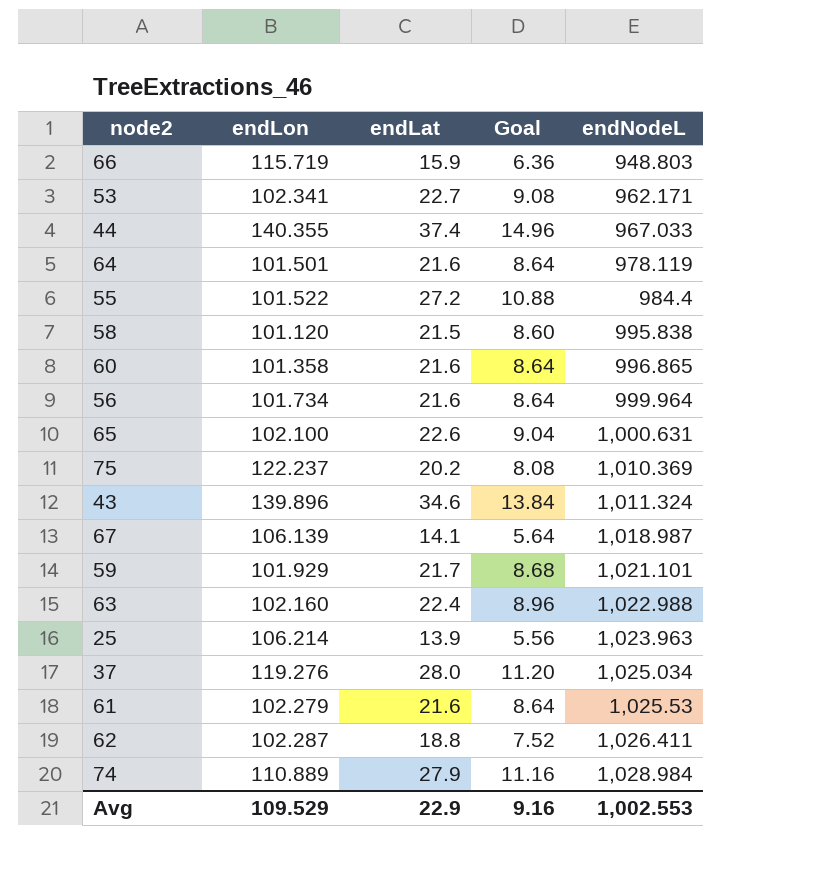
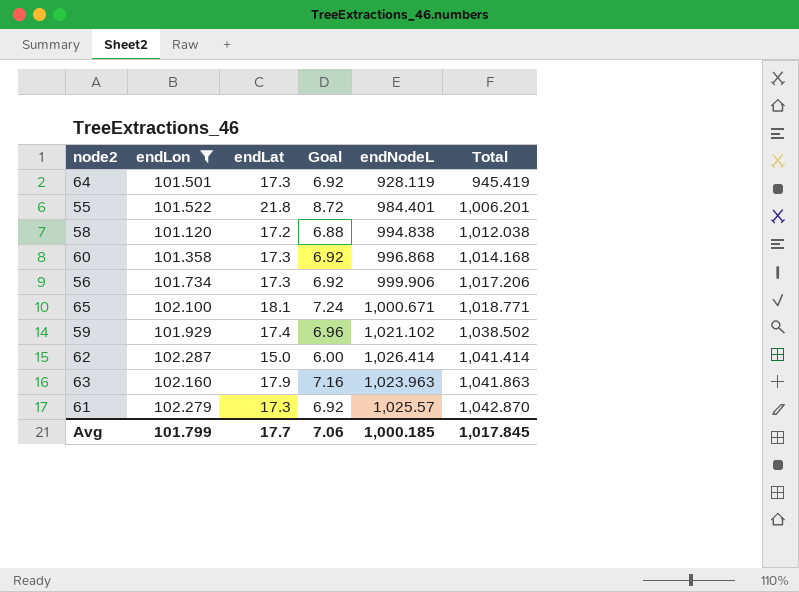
filter: none -> endLon <= 102.287
row order: endNodeL ascending -> Total ascending
column Total | formula: none -> [endLat] + [endNodeL]
64 | endLat: 21.6 -> 17.3
64 | Goal: 8.64 -> 6.92
64 | endNodeL: 978.119 -> 928.119
55 | endLat: 27.2 -> 21.8
55 | Goal: 10.88 -> 8.72
55 | endNodeL: 984.4 -> 984.401
58 | endLat: 21.5 -> 17.2
58 | Goal: 8.60 -> 6.88
58 | endNodeL: 995.838 -> 994.838
60 | endLat: 21.6 -> 17.3
60 | Goal: 8.64 -> 6.92
60 | endNodeL: 996.865 -> 996.868
56 | endLat: 21.6 -> 17.3
56 | Goal: 8.64 -> 6.92
56 | endNodeL: 999.964 -> 999.906
65 | endLat: 22.6 -> 18.1
65 | Goal: 9.04 -> 7.24
65 | endNodeL: 1,000.631 -> 1,000.671
59 | endLat: 21.7 -> 17.4
59 | Goal: 8.68 -> 6.96
59 | endNodeL: 1,021.101 -> 1,021.102
62 | endLat: 18.8 -> 15.0
62 | Goal: 7.52 -> 6.00
62 | endNodeL: 1,026.411 -> 1,026.414
63 | endLat: 22.4 -> 17.9
63 | Goal: 8.96 -> 7.16
63 | endNodeL: 1,022.988 -> 1,023.963
61 | endLat: 21.6 -> 17.3
61 | Goal: 8.64 -> 6.92
61 | endNodeL: 1,025.53 -> 1,025.57
Avg | endLon: 109.529 -> 101.799
Avg | endLat: 22.9 -> 17.7
Avg | Goal: 9.16 -> 7.06
Avg | endNodeL: 1,002.553 -> 1,000.185

